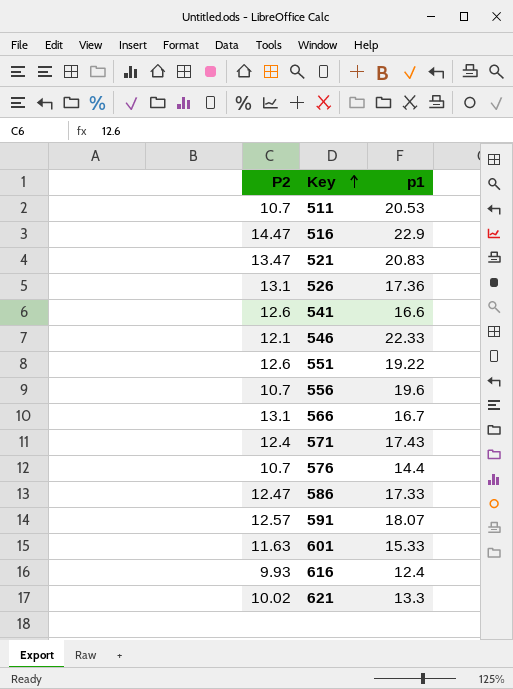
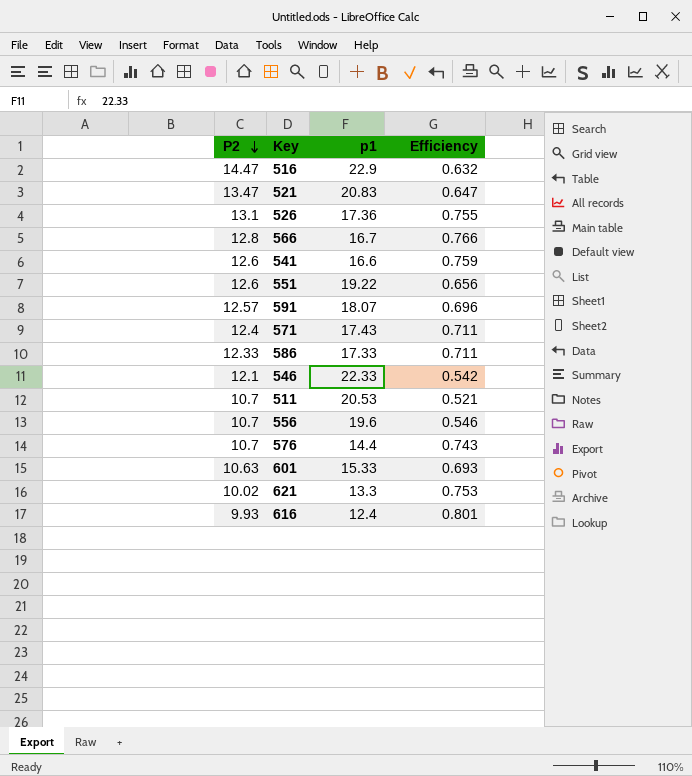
row order: Key ascending -> P2 descending
column Efficiency | formula: none -> [P2] / [p1]
566 | P2: 13.1 -> 12.8
586 | P2: 12.47 -> 12.33
601 | P2: 11.63 -> 10.63

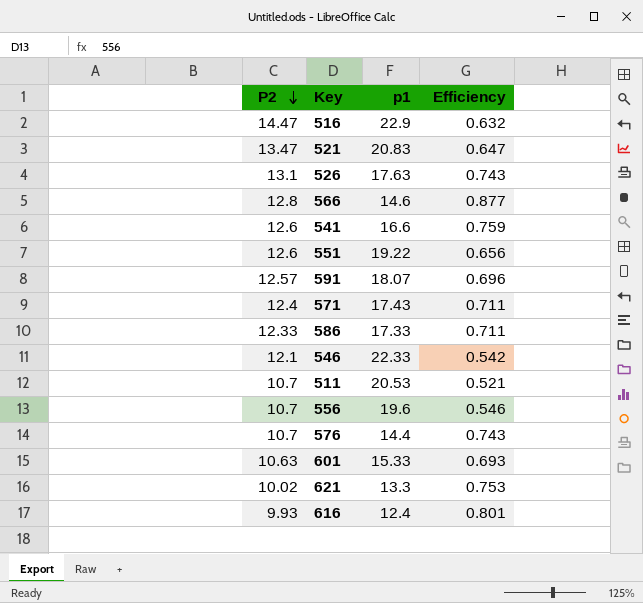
526 | p1: 17.36 -> 17.63
526 | Efficiency: 0.755 -> 0.743
566 | p1: 16.7 -> 14.6
566 | Efficiency: 0.766 -> 0.877

